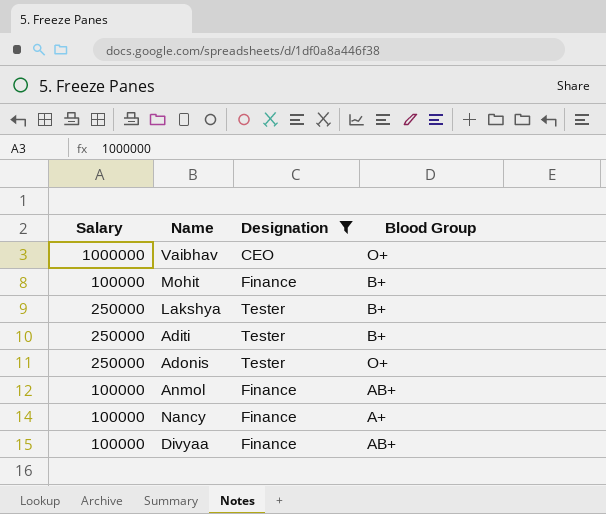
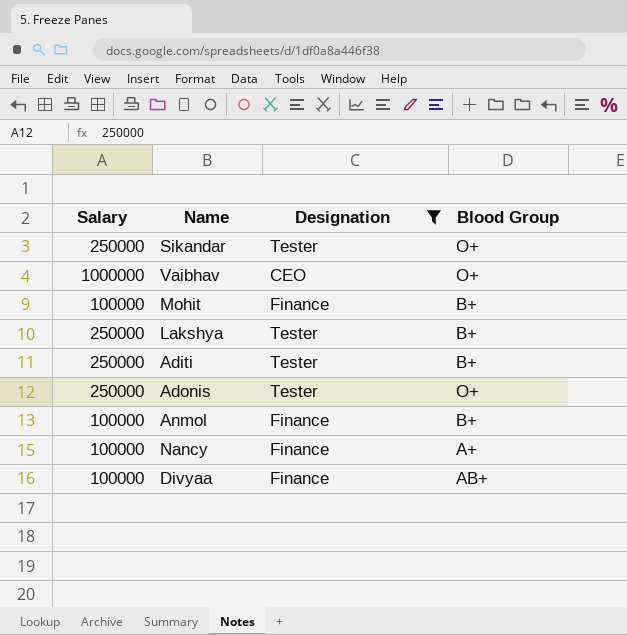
row Sikandar: none -> 250000 | Tester | O+
Anmol | Blood Group: AB+ -> B+

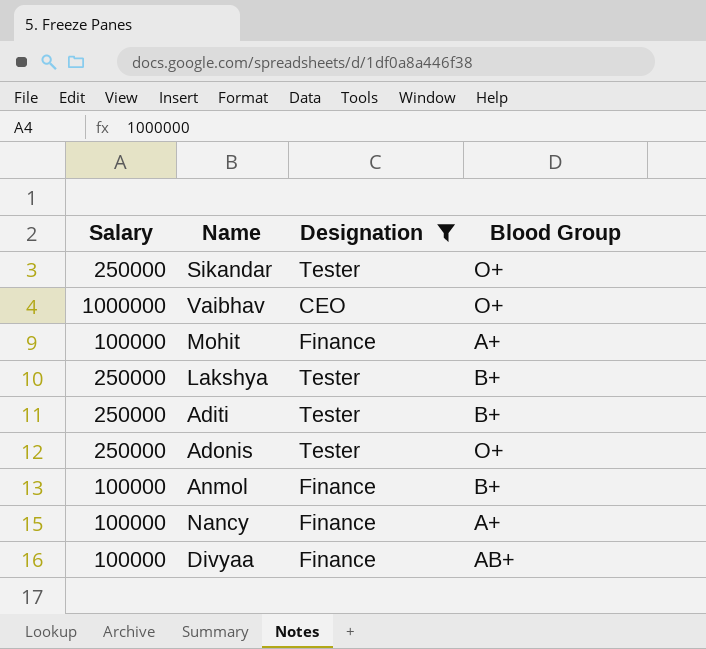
Mohit | Blood Group: B+ -> A+

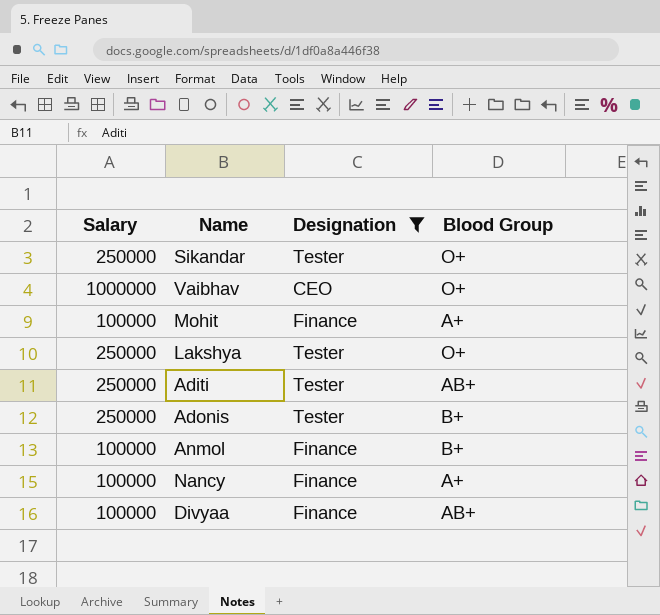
Lakshya | Blood Group: B+ -> O+
Aditi | Blood Group: B+ -> AB+
Adonis | Blood Group: O+ -> B+

